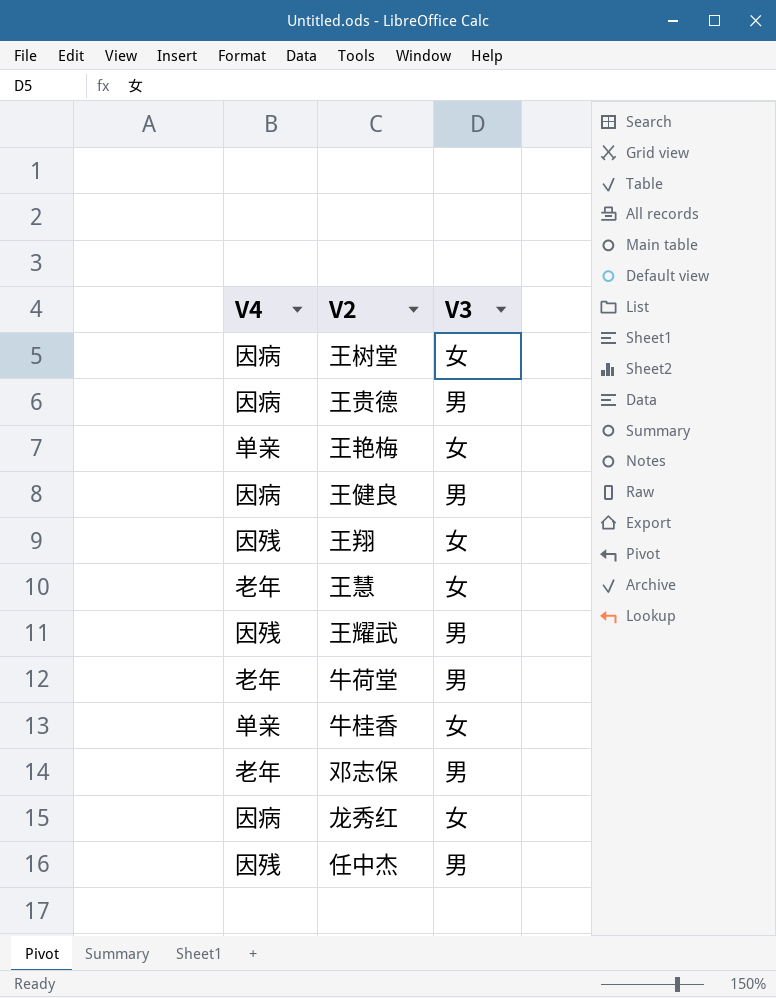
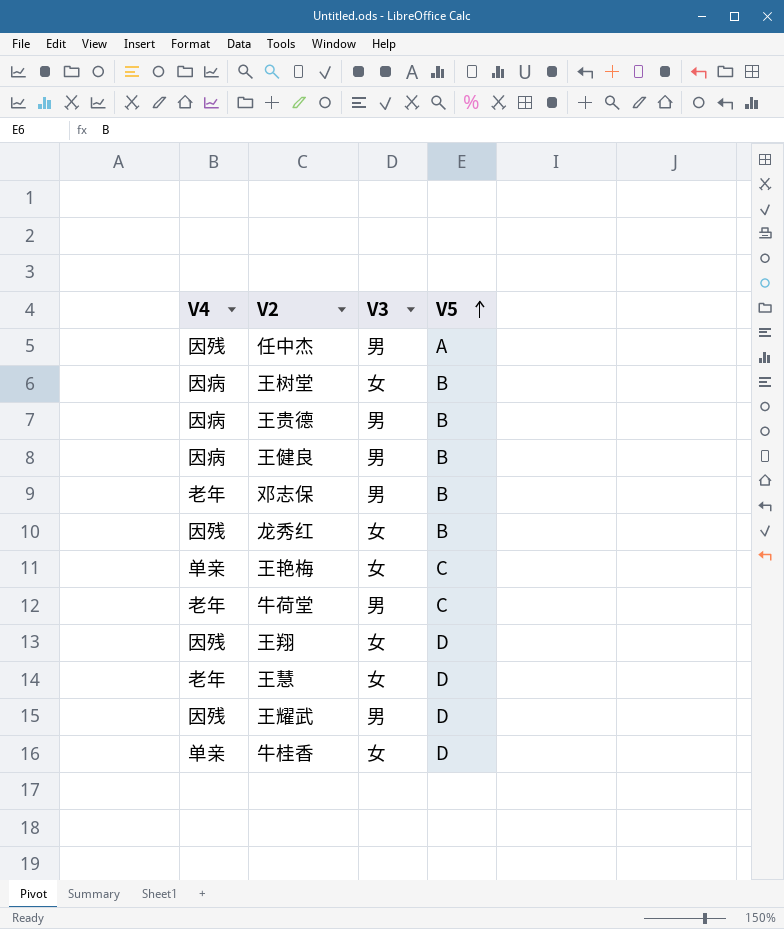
row order: none -> V5 ascending
column V5 | position: none -> 4
龙秀红 | V4: 因病 -> 因残

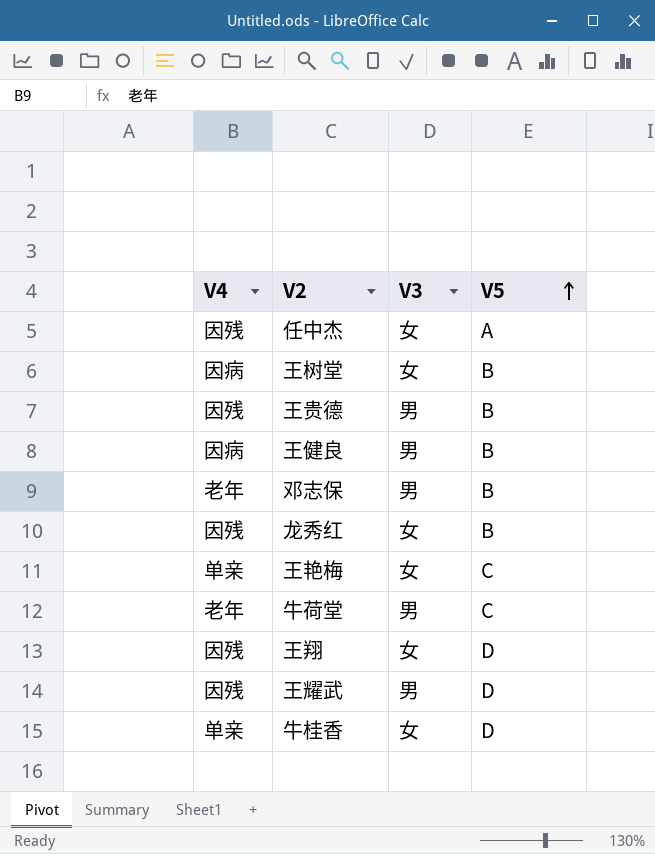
row 王慧: 老年 | 女 | D -> none
任中杰 | V3: 男 -> 女
王贵德 | V4: 因病 -> 因残

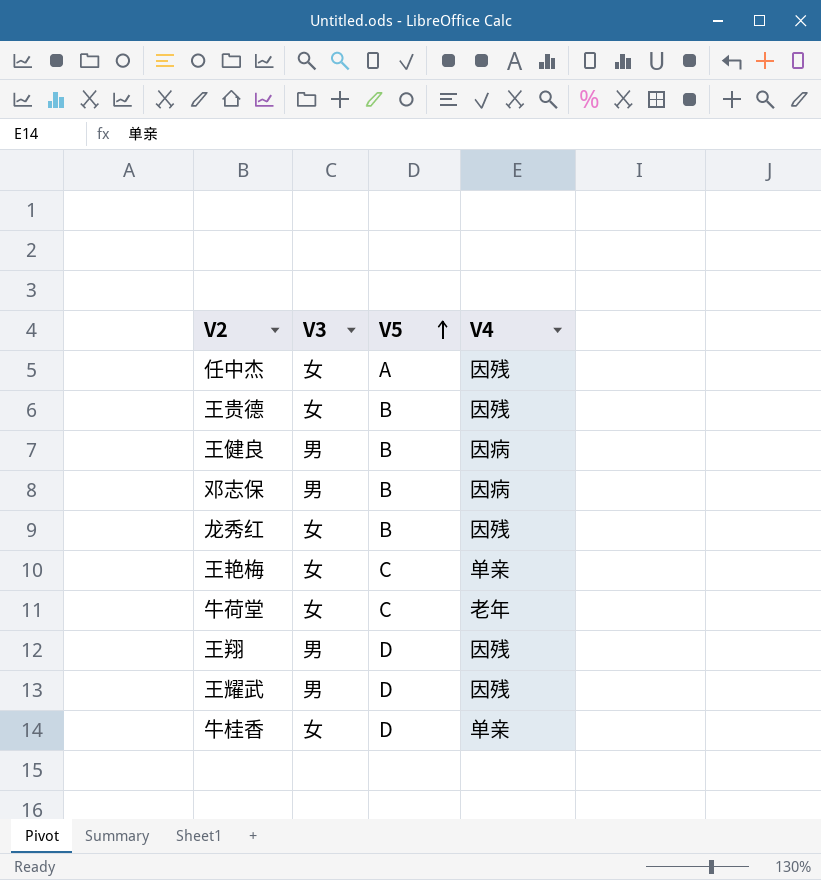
column V4 | position: 1 -> 4
row 王树堂: 因病 | 女 | B -> none
王贵德 | V3: 男 -> 女
邓志保 | V4: 老年 -> 因病
牛荷堂 | V3: 男 -> 女
王翔 | V3: 女 -> 男

